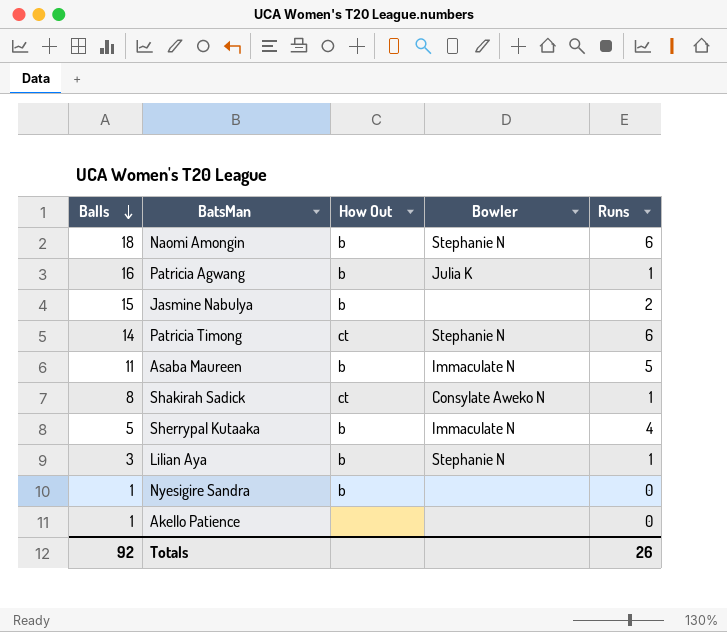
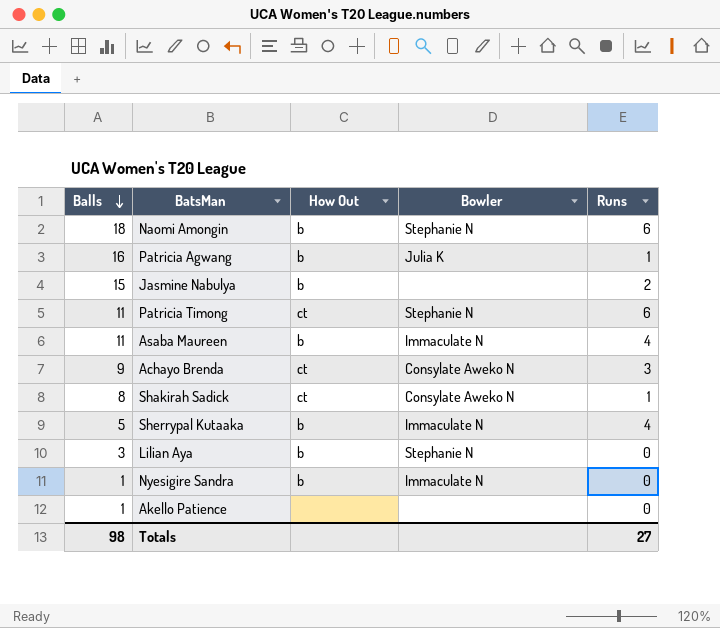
Patricia Timong | Balls: 14 -> 11
Asaba Maureen | Runs: 5 -> 4
row Achayo Brenda: none -> 9 | ct | Consylate Aweko N | 3
Lilian Aya | Runs: 1 -> 0
Nyesigire Sandra | Bowler: none -> Immaculate N
Totals | Balls: 92 -> 98
Totals | Runs: 26 -> 27

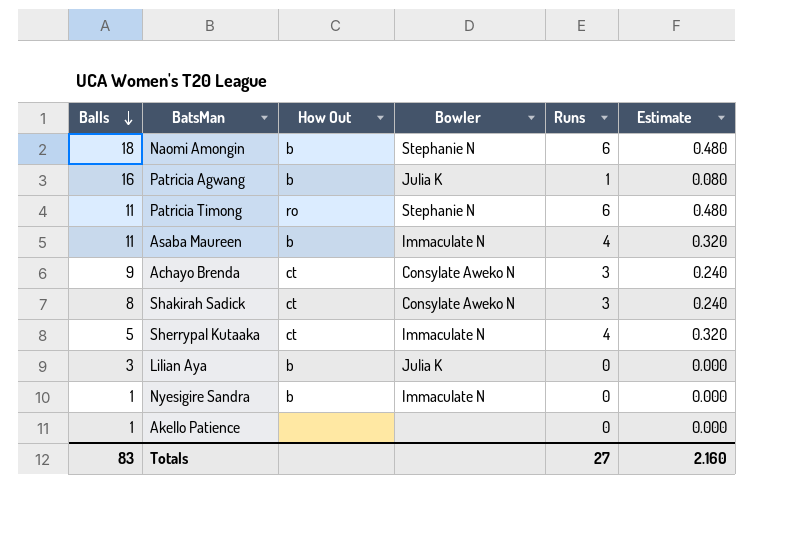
column Estimate | formula: none -> [Runs] * 0.08
row Jasmine Nabulya: 15 | b | none | 2 -> none
Patricia Timong | How Out: ct -> ro
Shakirah Sadick | Runs: 1 -> 3
Sherrypal Kutaaka | How Out: b -> ct
Lilian Aya | Bowler: Stephanie N -> Julia K
Totals | Balls: 98 -> 83

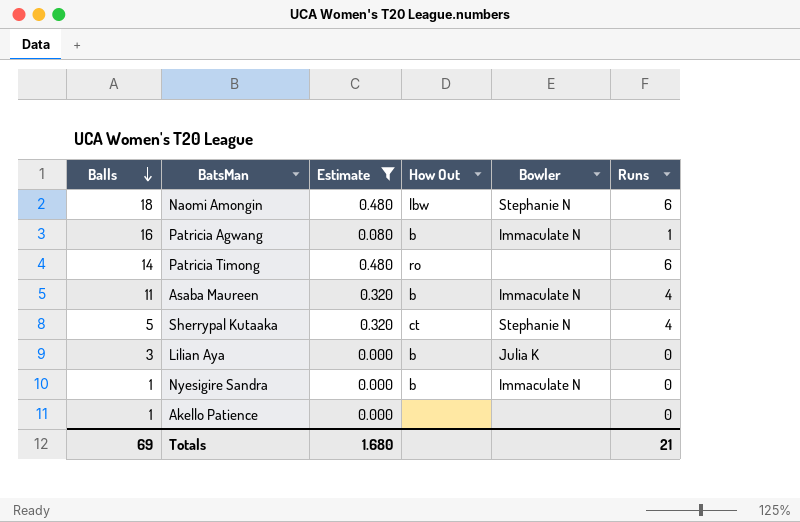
filter: none -> Estimate != 0.240
column Estimate | position: 6 -> 3
Naomi Amongin | How Out: b -> lbw
Patricia Agwang | Bowler: Julia K -> Immaculate N
Patricia Timong | Balls: 11 -> 14
Patricia Timong | Bowler: Stephanie N -> none
Sherrypal Kutaaka | Bowler: Immaculate N -> Stephanie N
Totals | Balls: 83 -> 69
Totals | Estimate: 2.160 -> 1.680
Totals | Runs: 27 -> 21

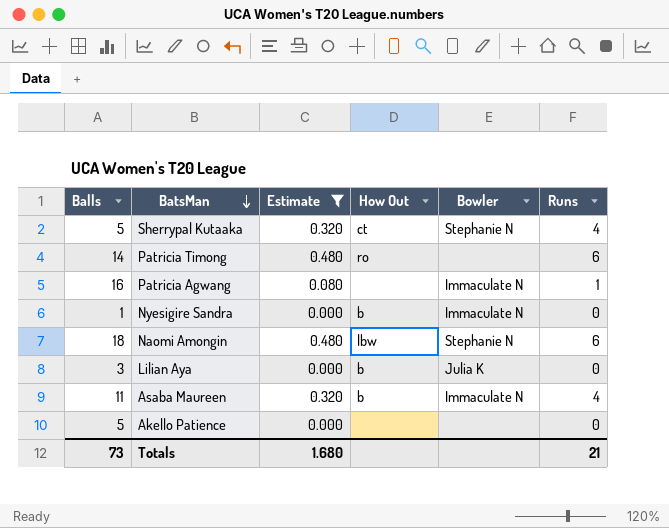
row order: Balls descending -> BatsMan descending
Patricia Agwang | How Out: b -> none
Akello Patience | Balls: 1 -> 5
Totals | Balls: 69 -> 73

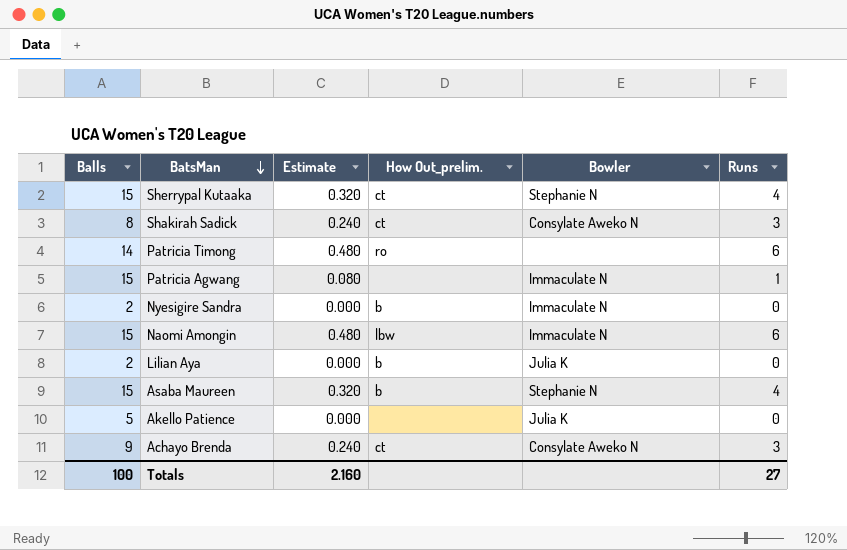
filter: Estimate != 0.240 -> none
column name: How Out -> How Out_prelim.
Sherrypal Kutaaka | Balls: 5 -> 15
Patricia Agwang | Balls: 16 -> 15
Nyesigire Sandra | Balls: 1 -> 2
Naomi Amongin | Balls: 18 -> 15
Naomi Amongin | Bowler: Stephanie N -> Immaculate N
Lilian Aya | Balls: 3 -> 2
Asaba Maureen | Balls: 11 -> 15
Asaba Maureen | Bowler: Immaculate N -> Stephanie N
Akello Patience | Bowler: none -> Julia K
Totals | Balls: 73 -> 100
Totals | Estimate: 1.680 -> 2.160
Totals | Runs: 21 -> 27

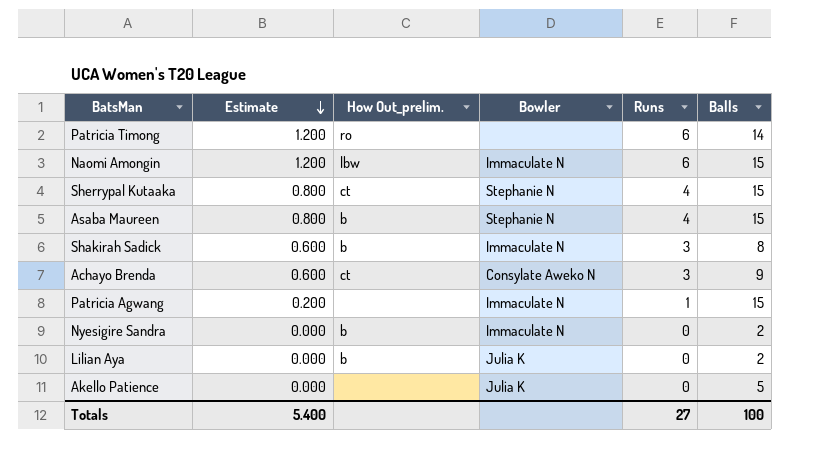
row order: BatsMan descending -> Estimate descending
column Estimate | formula: [Runs] * 0.08 -> [Runs] * 0.2
column Balls | position: 1 -> 6
Shakirah Sadick | How Out_prelim.: ct -> b
Shakirah Sadick | Bowler: Consylate Aweko N -> Immaculate N
Totals | Estimate: 2.160 -> 5.400

